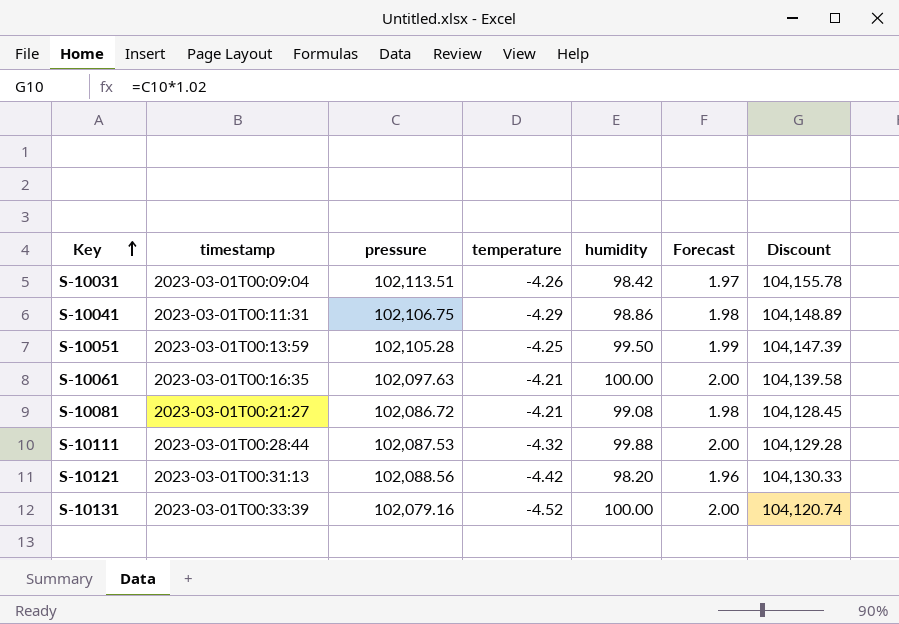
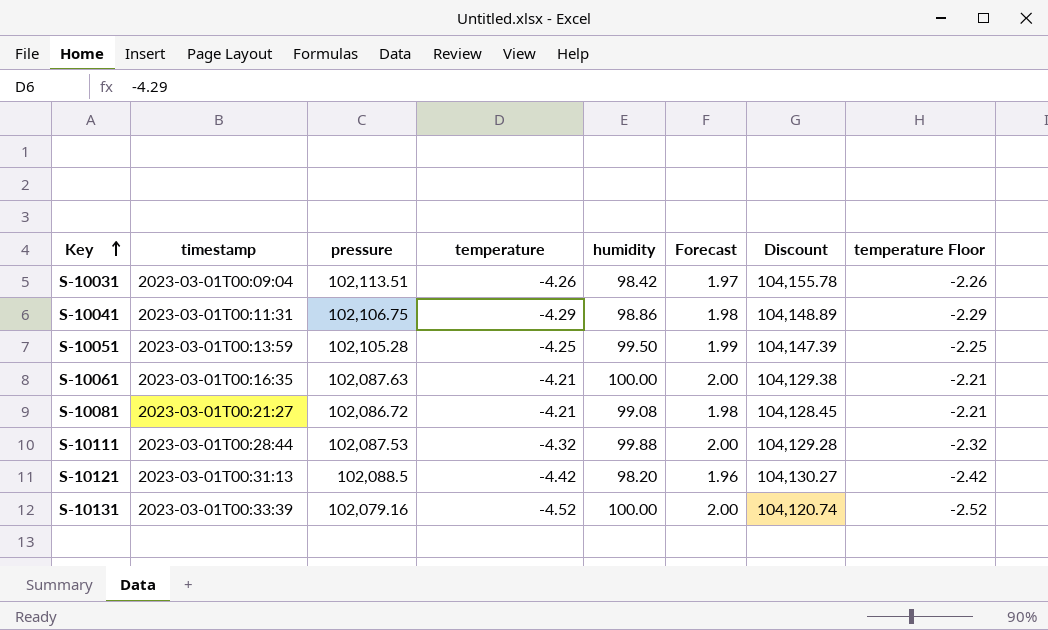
column temperature Floor | formula: none -> [temperature] + 2
S-10061 | pressure: 102,097.63 -> 102,087.63
S-10061 | Discount: 104,139.58 -> 104,129.38
S-10121 | pressure: 102,088.56 -> 102,088.5
S-10121 | Discount: 104,130.33 -> 104,130.27

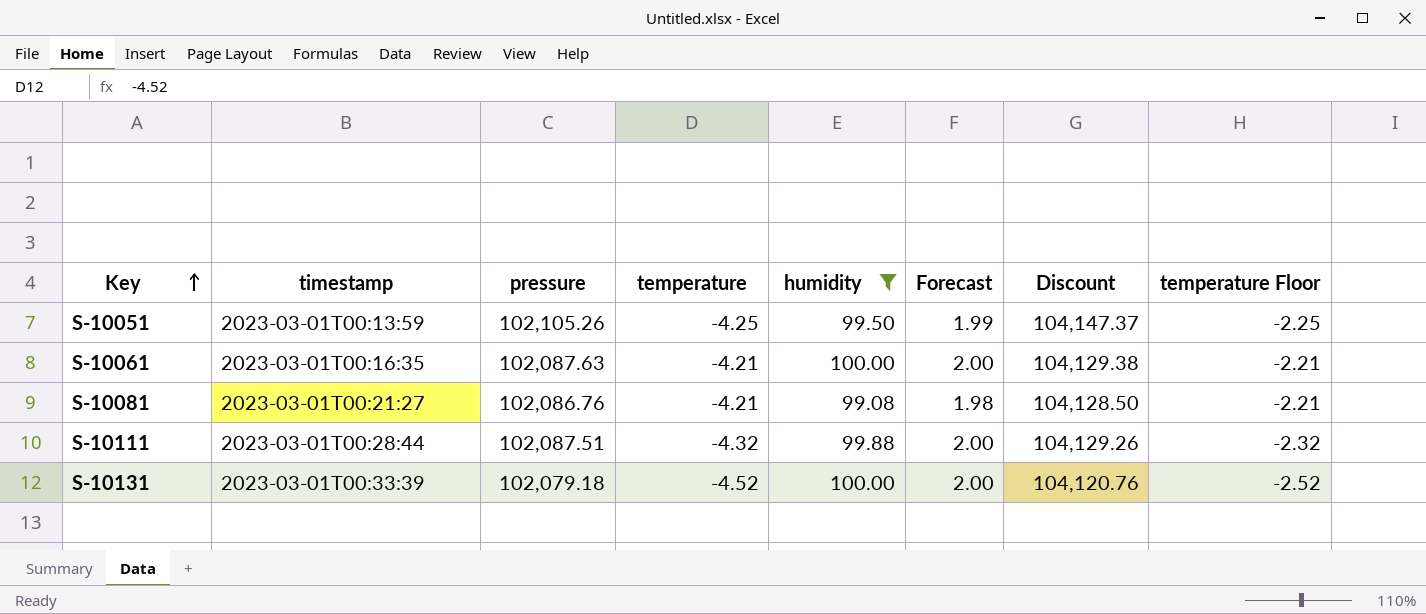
filter: none -> humidity >= 99.08
S-10051 | pressure: 102,105.28 -> 102,105.26
S-10051 | Discount: 104,147.39 -> 104,147.37
S-10081 | pressure: 102,086.72 -> 102,086.76
S-10081 | Discount: 104,128.45 -> 104,128.50
S-10111 | pressure: 102,087.53 -> 102,087.51
S-10111 | Discount: 104,129.28 -> 104,129.26
S-10131 | pressure: 102,079.16 -> 102,079.18
S-10131 | Discount: 104,120.74 -> 104,120.76

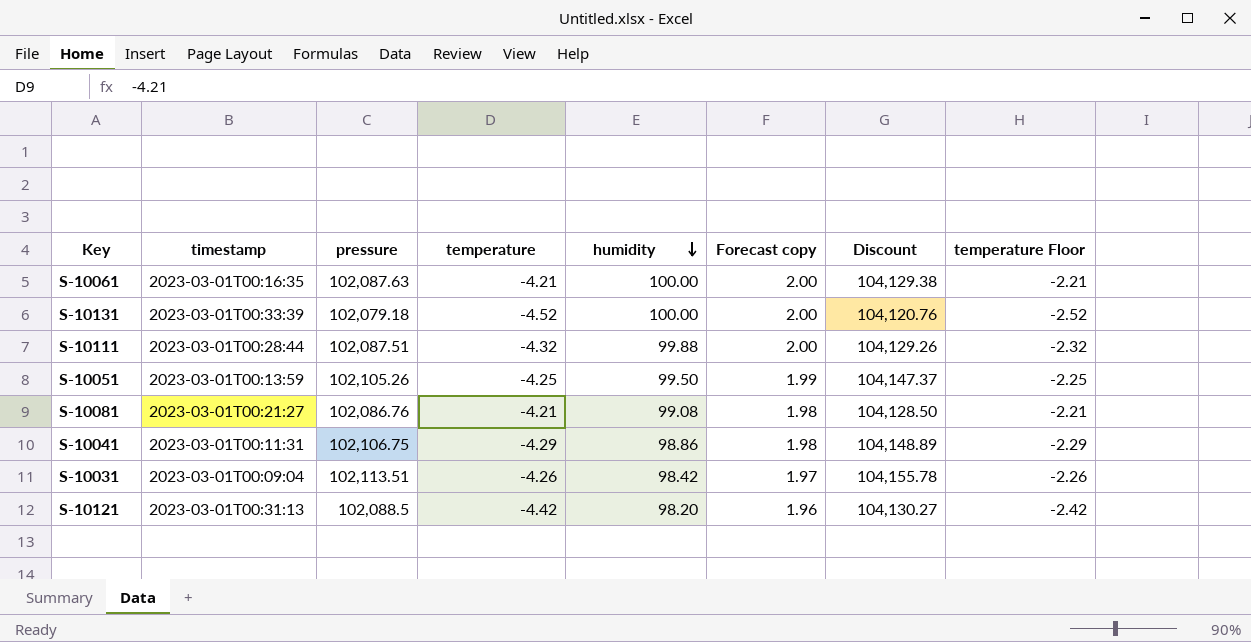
filter: humidity >= 99.08 -> none
row order: Key ascending -> humidity descending
column name: Forecast -> Forecast copy

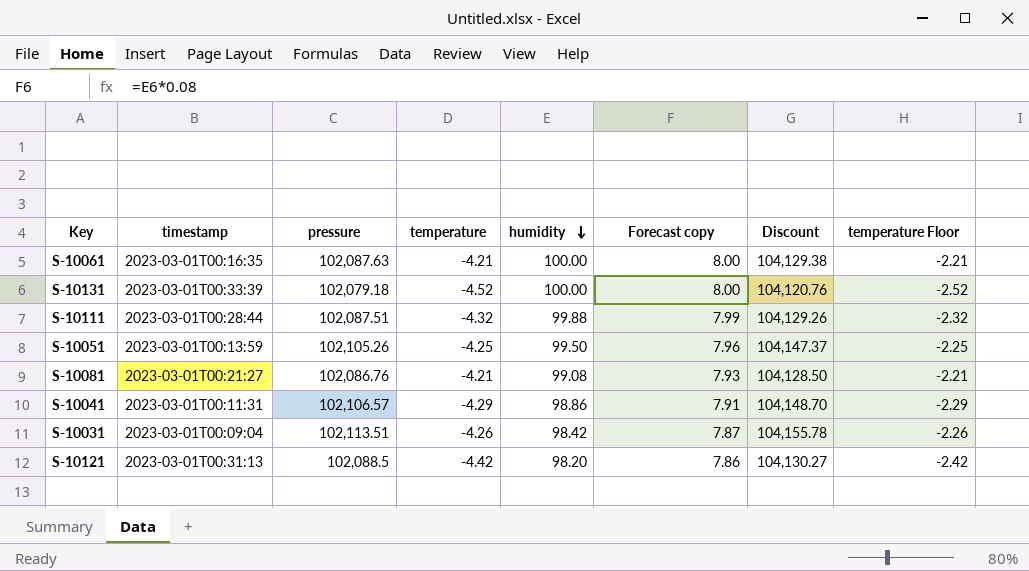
column Forecast copy | formula: [humidity] * 0.02 -> [humidity] * 0.08
S-10041 | pressure: 102,106.75 -> 102,106.57
S-10041 | Discount: 104,148.89 -> 104,148.70

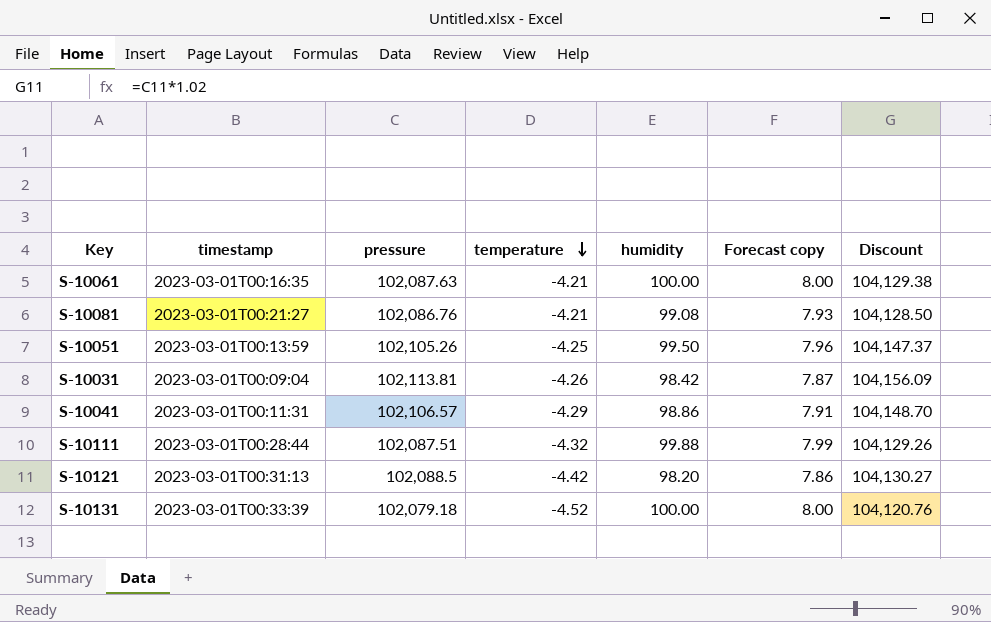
row order: humidity descending -> temperature descending
column temperature Floor | formula: [temperature] + 2 -> none
S-10031 | pressure: 102,113.51 -> 102,113.81
S-10031 | Discount: 104,155.78 -> 104,156.09

